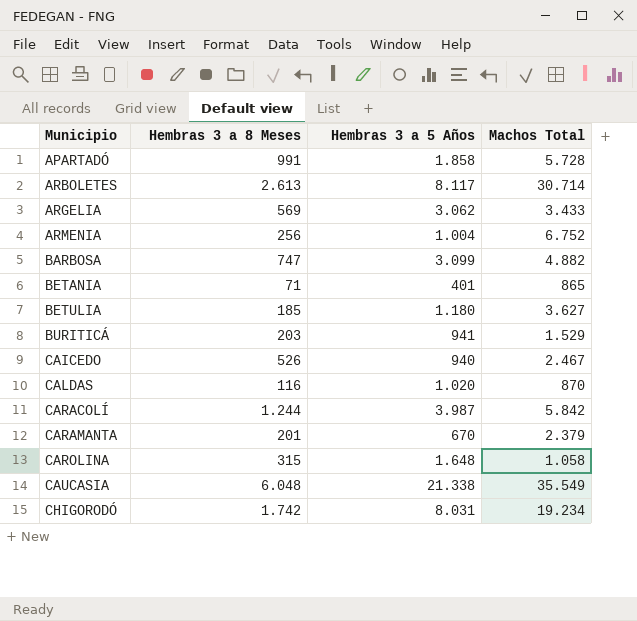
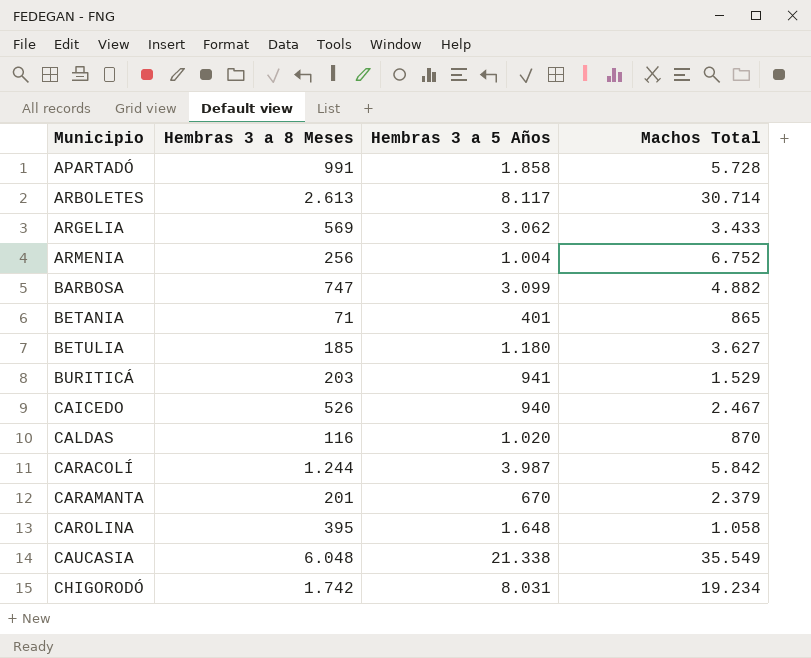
CAROLINA | Hembras 3 a 8 Meses: 315 -> 395

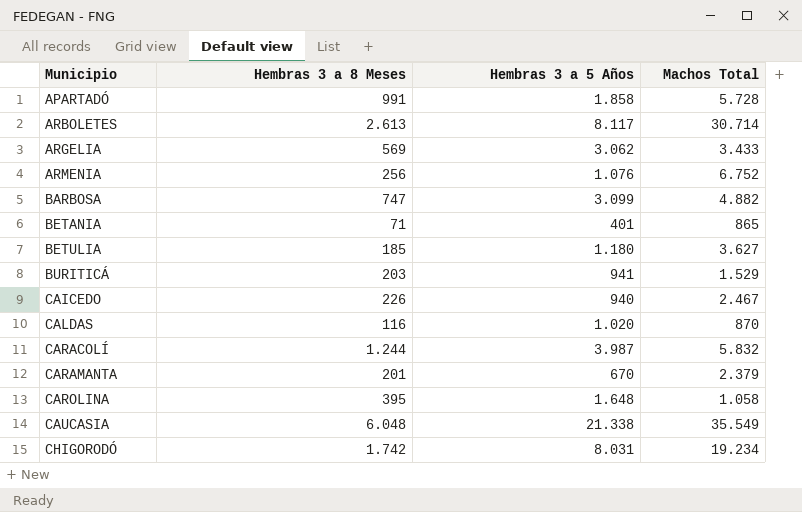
ARMENIA | Hembras 3 a 5 Años: 1.004 -> 1.076
CAICEDO | Hembras 3 a 8 Meses: 526 -> 226
CARACOLÍ | Machos Total: 5.842 -> 5.832

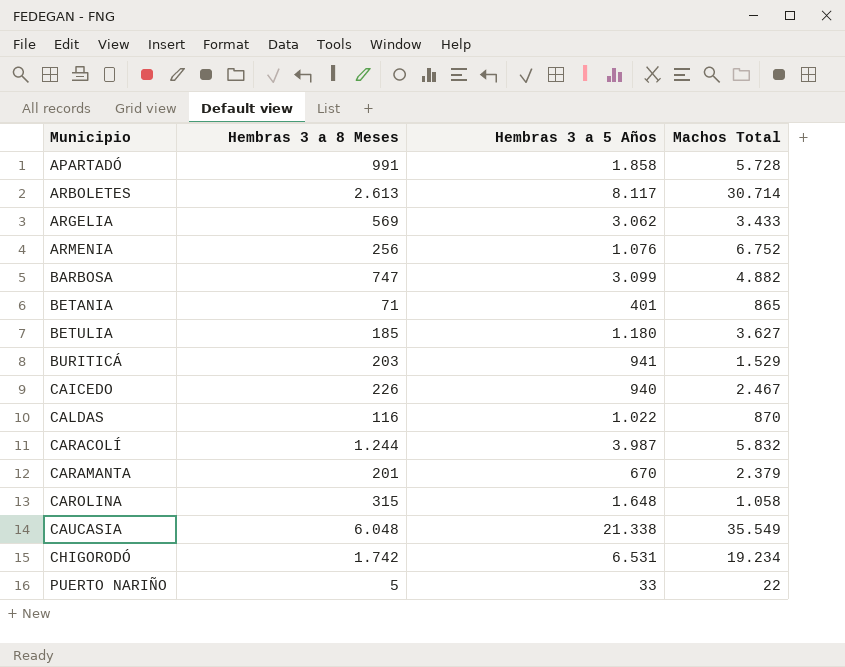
CALDAS | Hembras 3 a 5 Años: 1.020 -> 1.022
CAROLINA | Hembras 3 a 8 Meses: 395 -> 315
CHIGORODÓ | Hembras 3 a 5 Años: 8.031 -> 6.531
row PUERTO NARIÑO: none -> 5 | 33 | 22

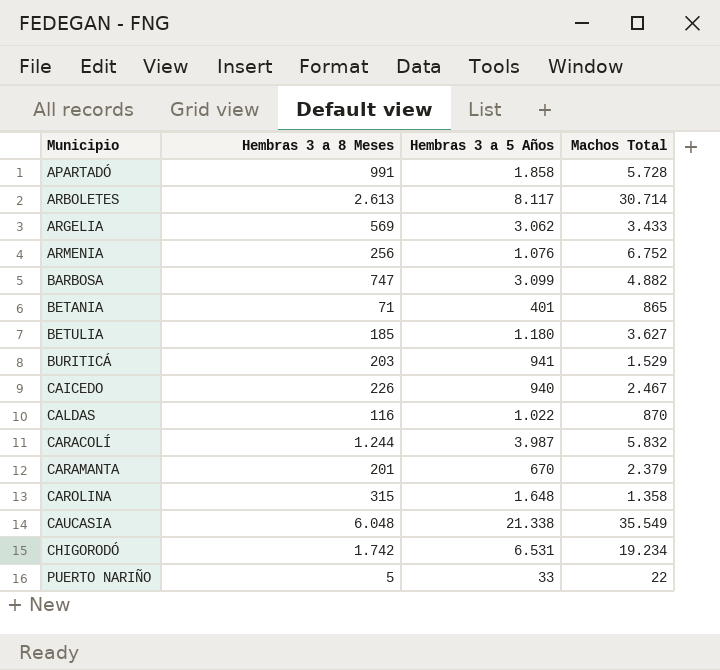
CAROLINA | Machos Total: 1.058 -> 1.358

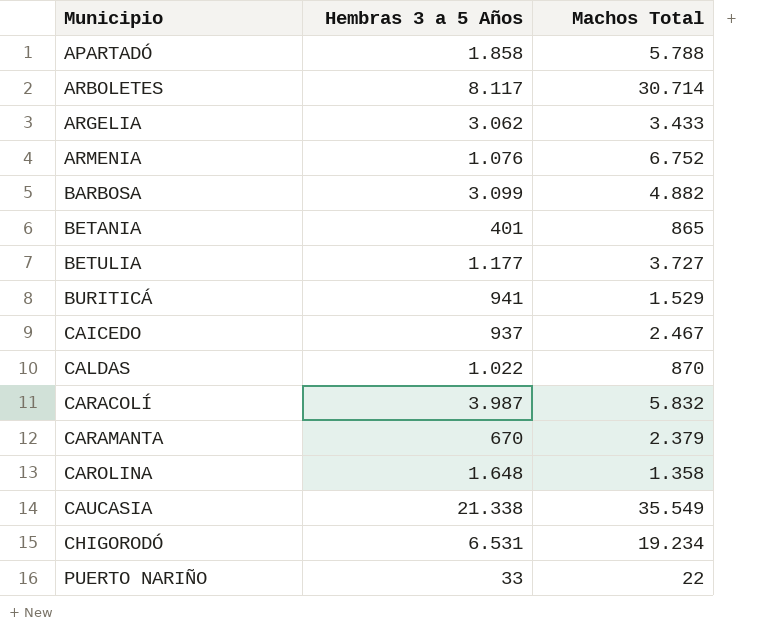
column Hembras 3 a 8 Meses | position: 2 -> none
APARTADÓ | Machos Total: 5.728 -> 5.788
BETULIA | Hembras 3 a 5 Años: 1.180 -> 1.177
BETULIA | Machos Total: 3.627 -> 3.727
CAICEDO | Hembras 3 a 5 Años: 940 -> 937

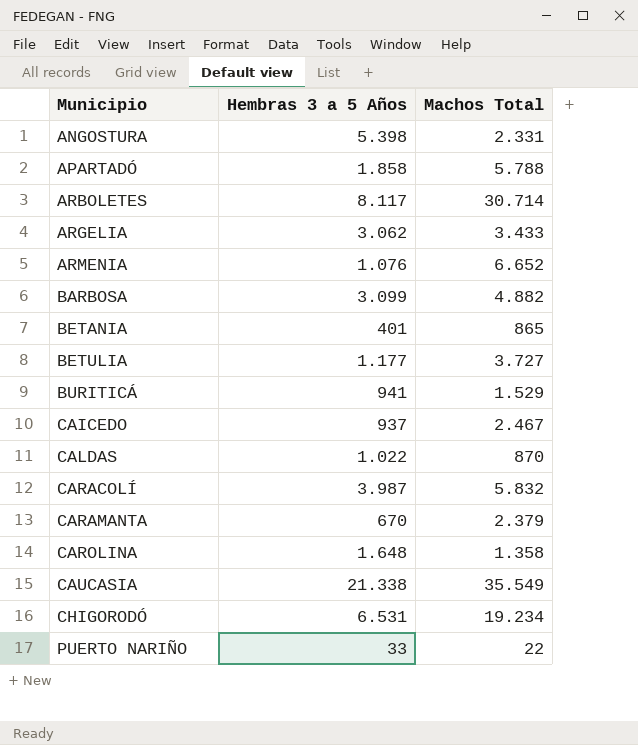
row ANGOSTURA: none -> 5.398 | 2.331
ARMENIA | Machos Total: 6.752 -> 6.652

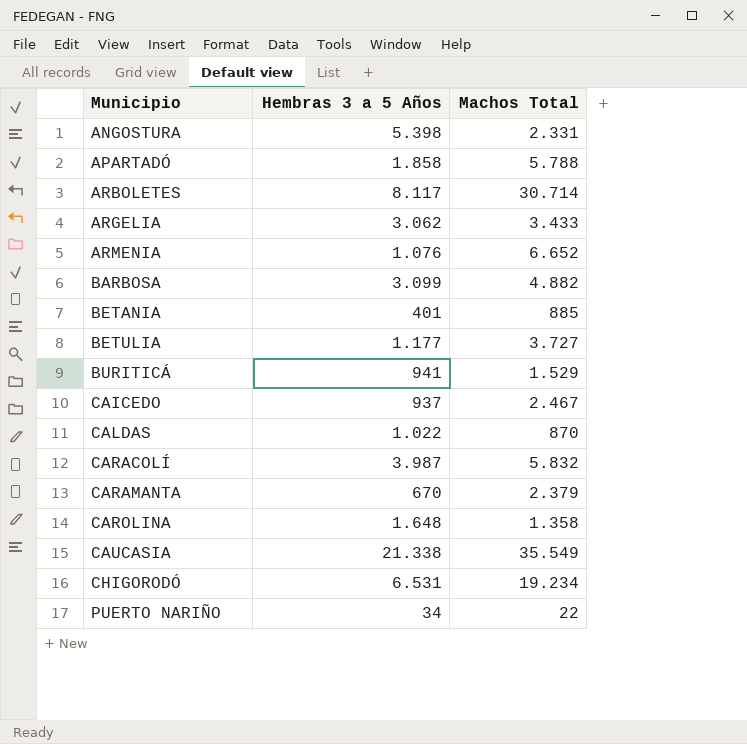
BETANIA | Machos Total: 865 -> 885
PUERTO NARIÑO | Hembras 3 a 5 Años: 33 -> 34

